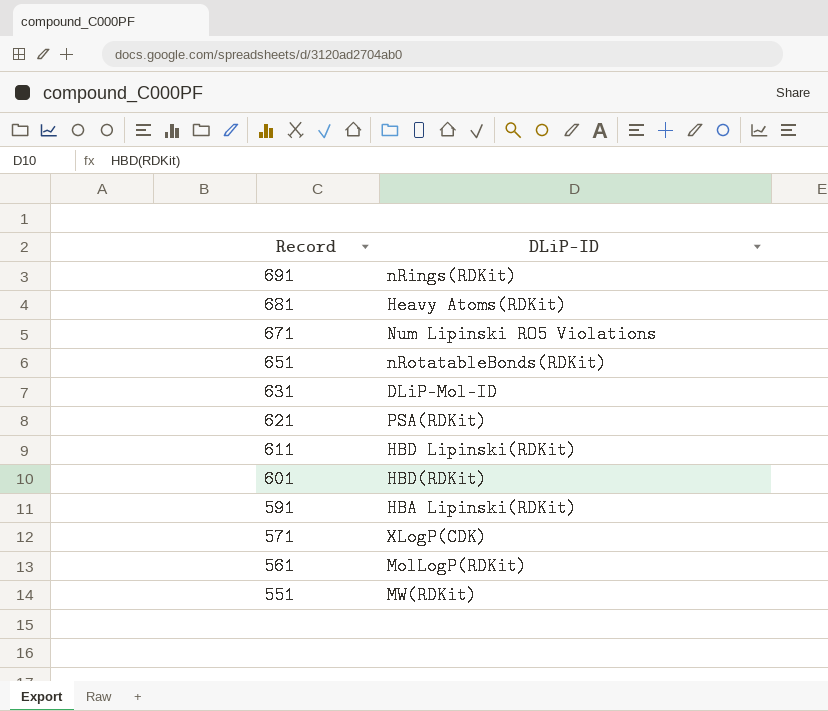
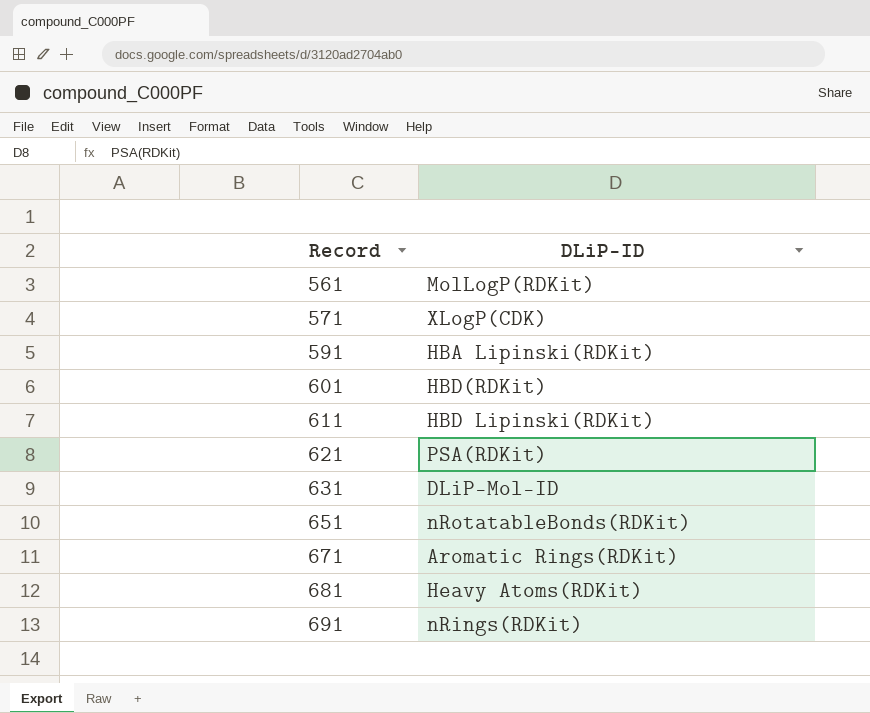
row order: Record descending -> Record ascending
row 551: MW(RDKit) -> none
671 | DLiP-ID: Num Lipinski RO5 Violations -> Aromatic Rings(RDKit)

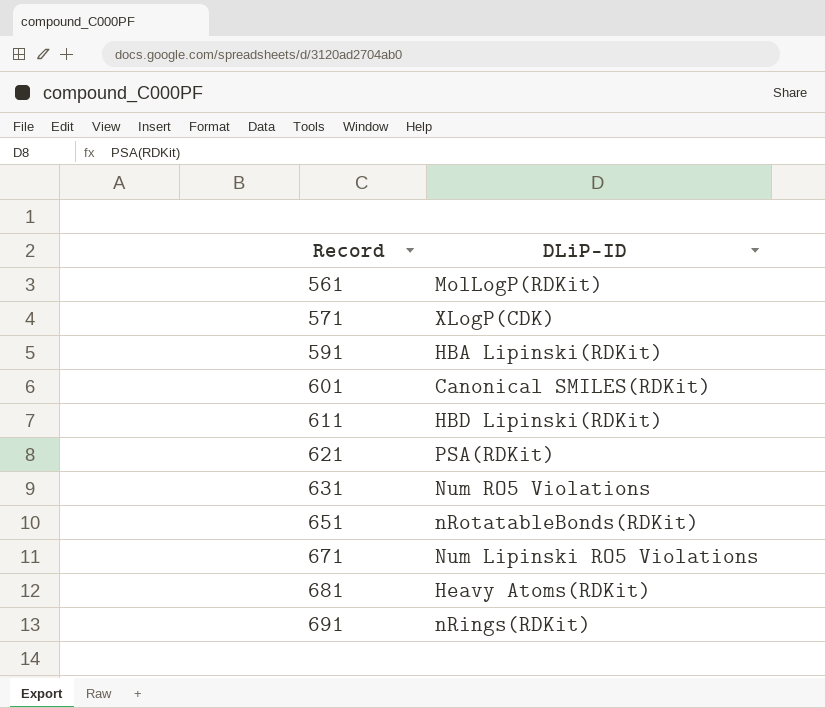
601 | DLiP-ID: HBD(RDKit) -> Canonical SMILES(RDKit)
631 | DLiP-ID: DLiP-Mol-ID -> Num RO5 Violations
671 | DLiP-ID: Aromatic Rings(RDKit) -> Num Lipinski RO5 Violations

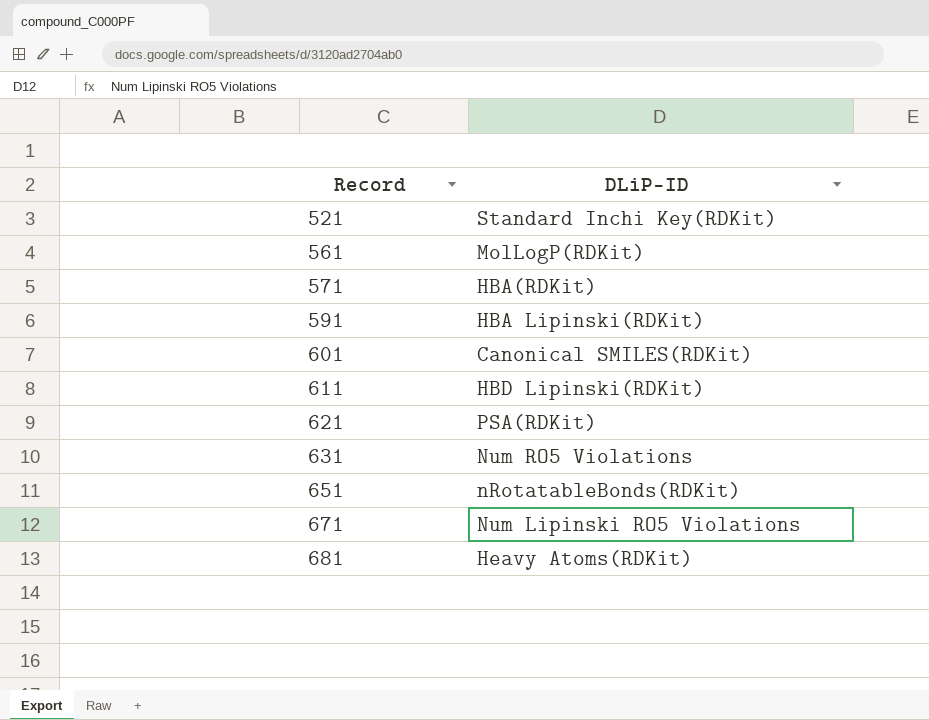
row 691: nRings(RDKit) -> none
row 521: none -> Standard Inchi Key(RDKit)
571 | DLiP-ID: XLogP(CDK) -> HBA(RDKit)

